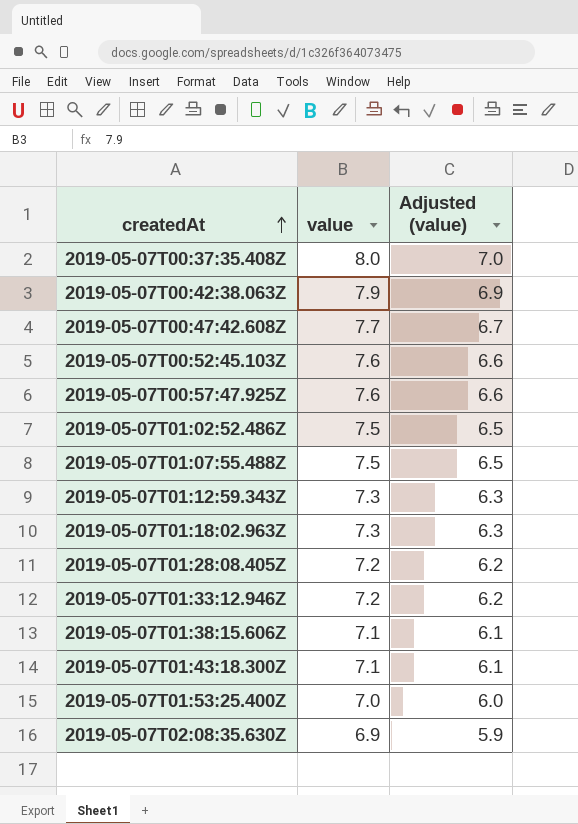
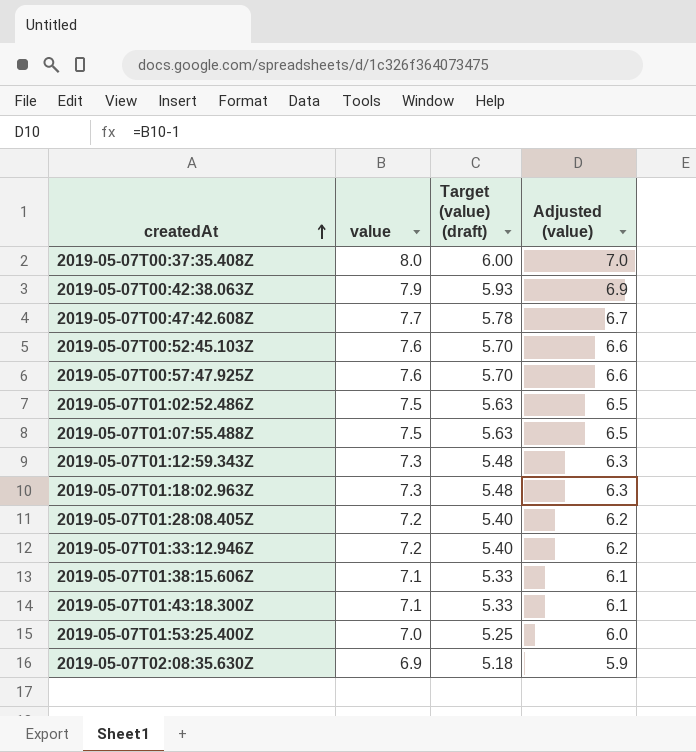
column Target (value) (draft) | formula: none -> [value] * 0.75

